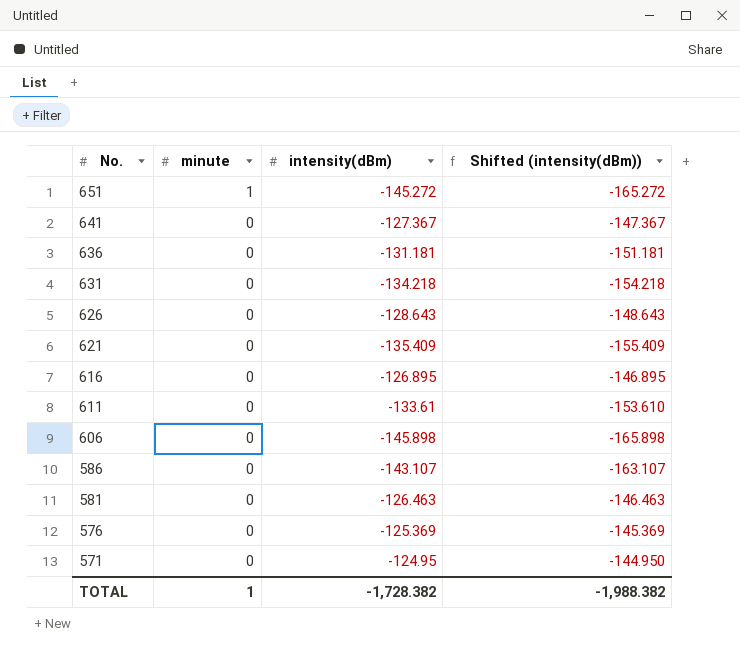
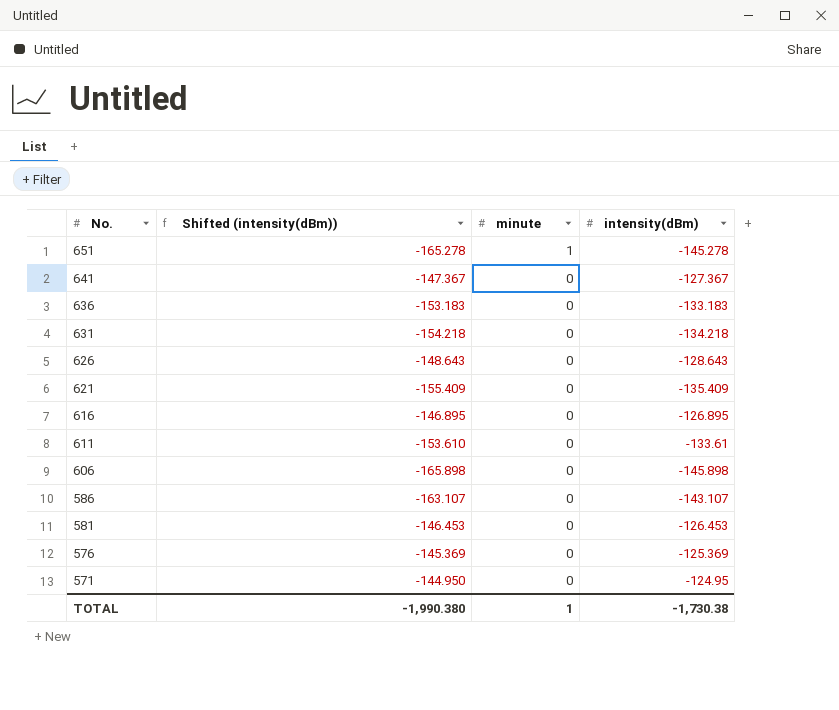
column Shifted (intensity(dBm)) | position: 4 -> 2
651 | Shifted (intensity(dBm)): -165.272 -> -165.278
651 | intensity(dBm): -145.272 -> -145.278
636 | Shifted (intensity(dBm)): -151.181 -> -153.183
636 | intensity(dBm): -131.181 -> -133.183
581 | Shifted (intensity(dBm)): -146.463 -> -146.453
581 | intensity(dBm): -126.463 -> -126.453
TOTAL | Shifted (intensity(dBm)): -1,988.382 -> -1,990.380
TOTAL | intensity(dBm): -1,728.382 -> -1,730.38

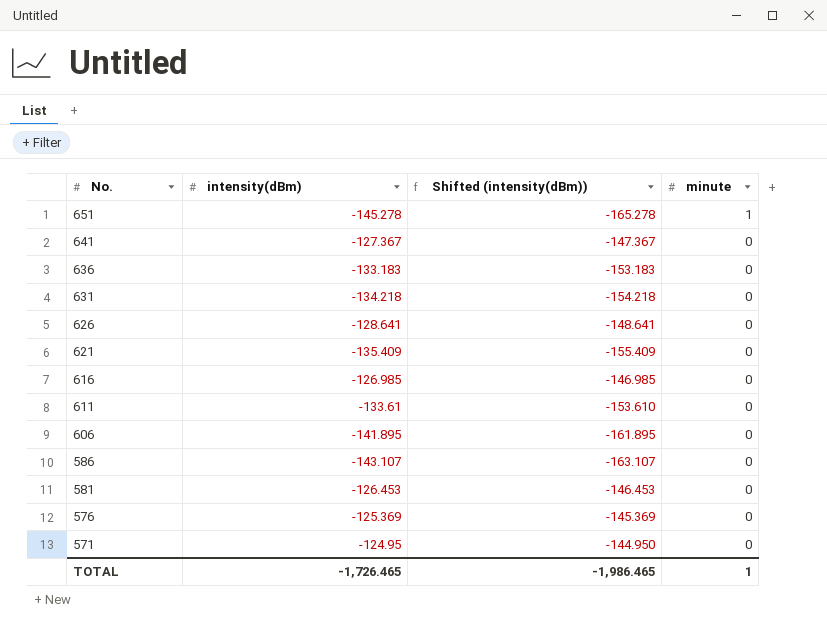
column intensity(dBm) | position: 4 -> 2
626 | intensity(dBm): -128.643 -> -128.641
626 | Shifted (intensity(dBm)): -148.643 -> -148.641
616 | intensity(dBm): -126.895 -> -126.985
616 | Shifted (intensity(dBm)): -146.895 -> -146.985
606 | intensity(dBm): -145.898 -> -141.895
606 | Shifted (intensity(dBm)): -165.898 -> -161.895
TOTAL | intensity(dBm): -1,730.38 -> -1,726.465
TOTAL | Shifted (intensity(dBm)): -1,990.380 -> -1,986.465

